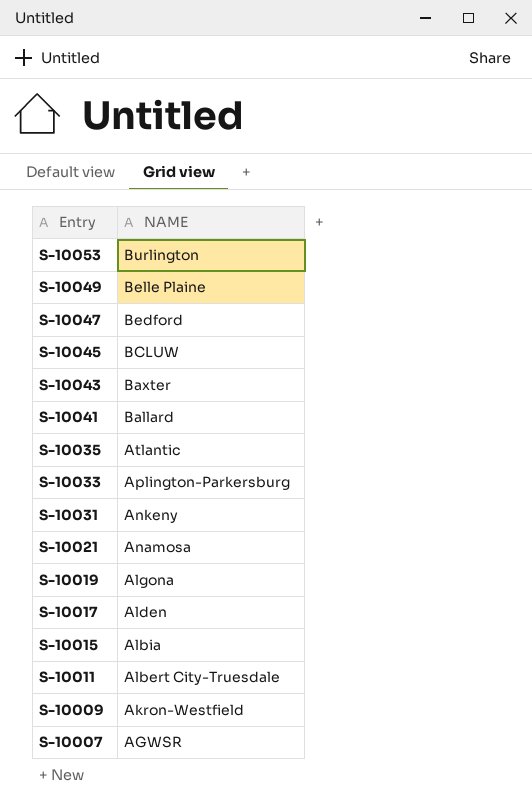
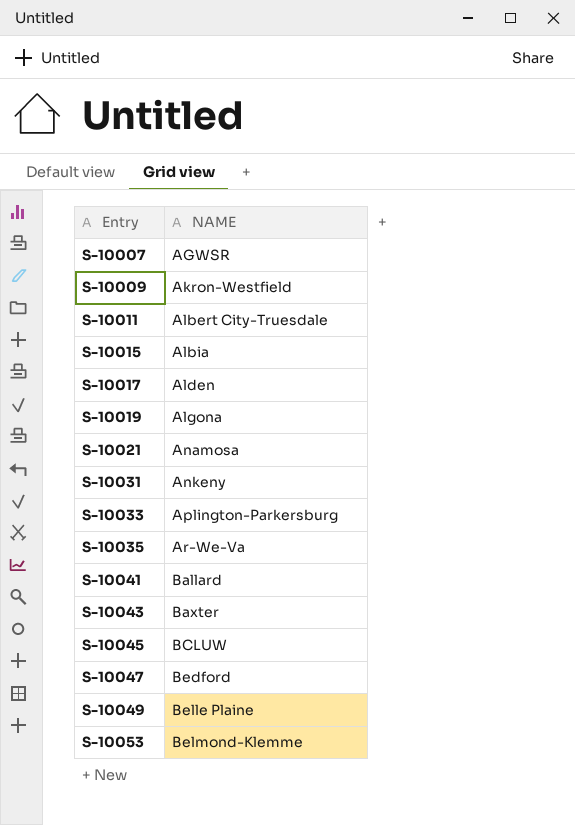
row order: Entry descending -> Entry ascending
S-10035 | NAME: Atlantic -> Ar-We-Va
S-10053 | NAME: Burlington -> Belmond-Klemme

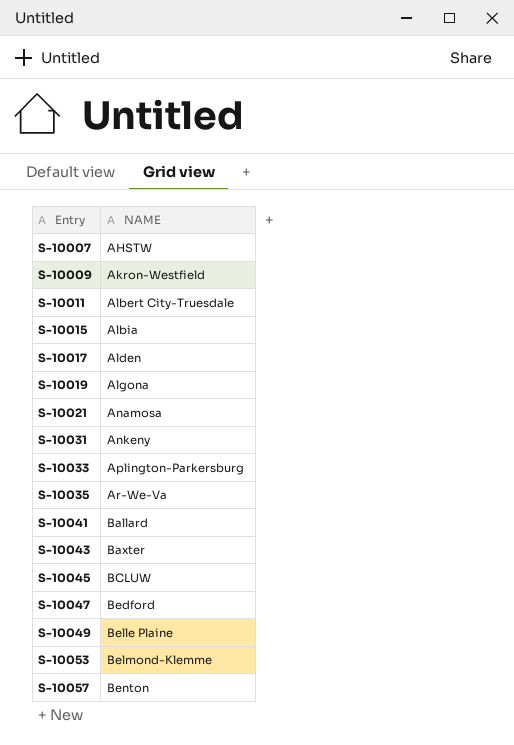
S-10007 | NAME: AGWSR -> AHSTW
row S-10057: none -> Benton

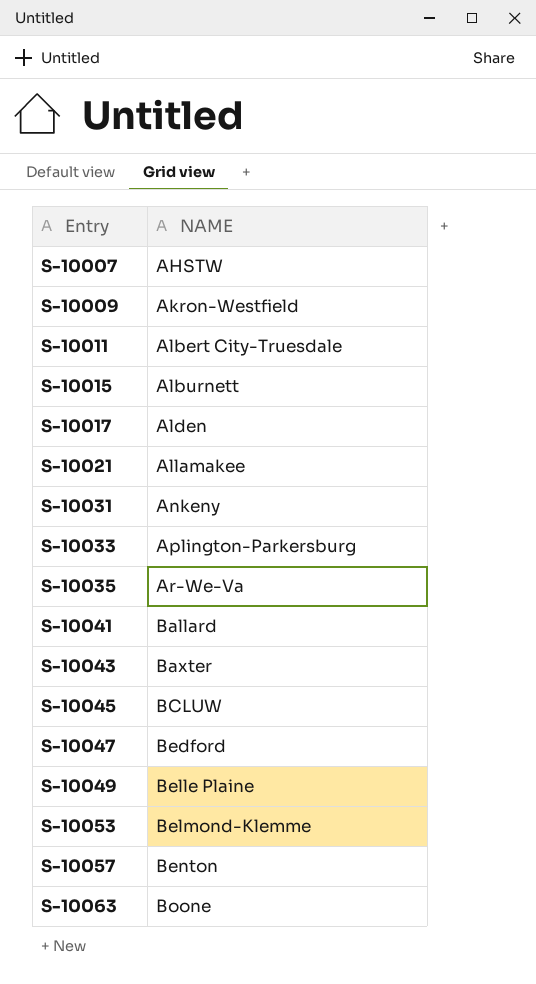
row S-10019: Algona -> none
S-10015 | NAME: Albia -> Alburnett
S-10021 | NAME: Anamosa -> Allamakee
row S-10063: none -> Boone

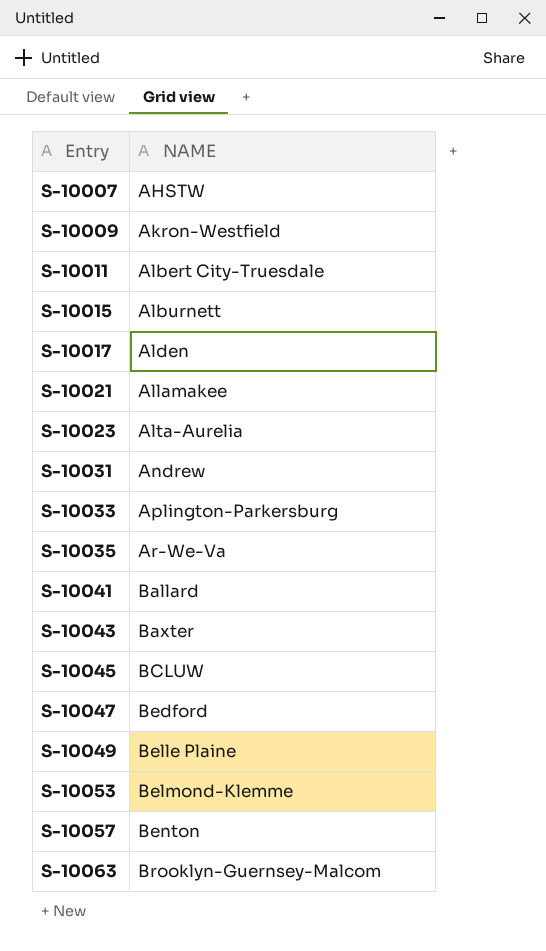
row S-10023: none -> Alta-Aurelia
S-10031 | NAME: Ankeny -> Andrew
S-10063 | NAME: Boone -> Brooklyn-Guernsey-Malcom

